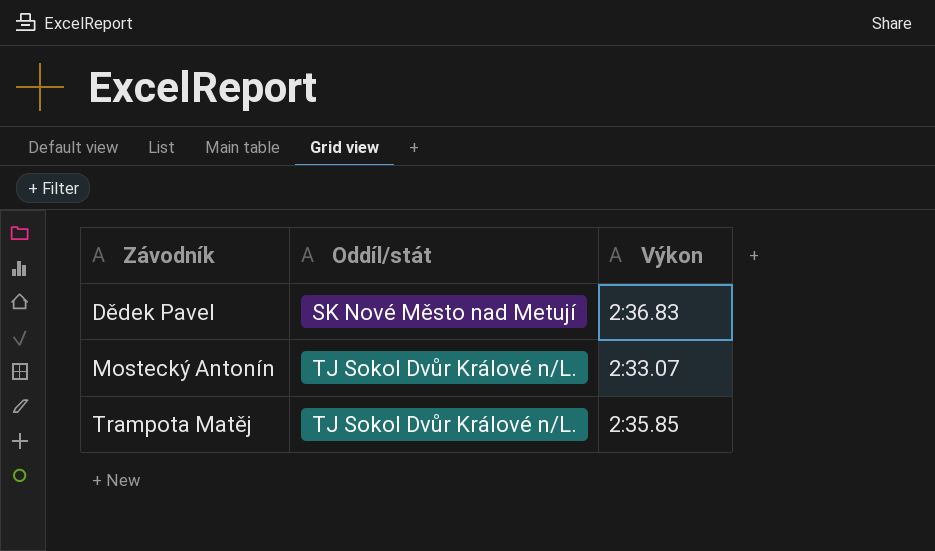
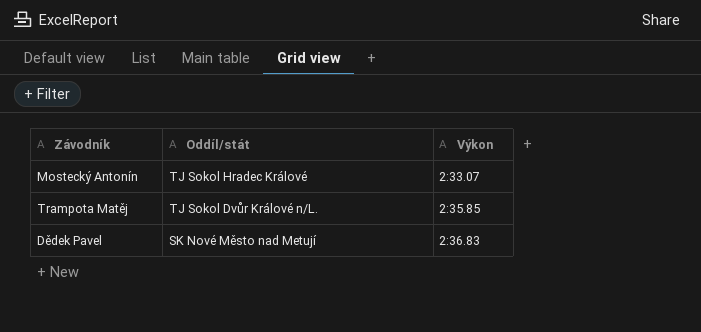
row order: Závodník ascending -> Oddíl/stát descending
Mostecký Antonín | Oddíl/stát: TJ Sokol Dvůr Králové n/L. -> TJ Sokol Hradec Králové

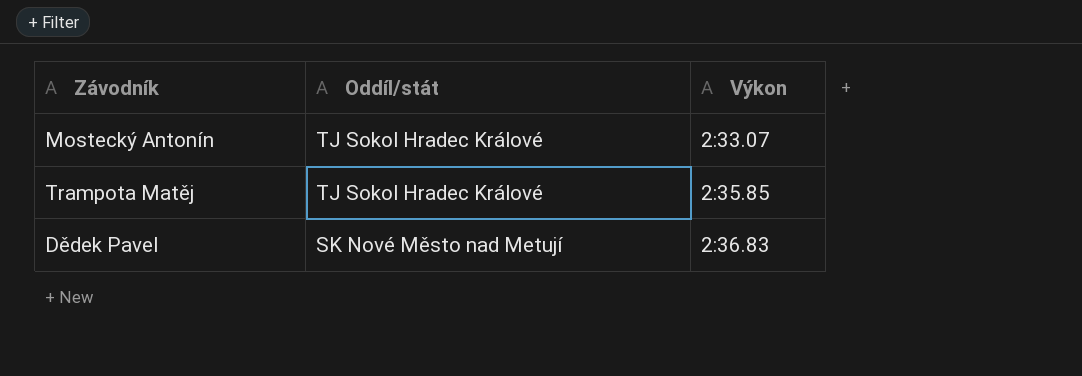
Trampota Matěj | Oddíl/stát: TJ Sokol Dvůr Králové n/L. -> TJ Sokol Hradec Králové

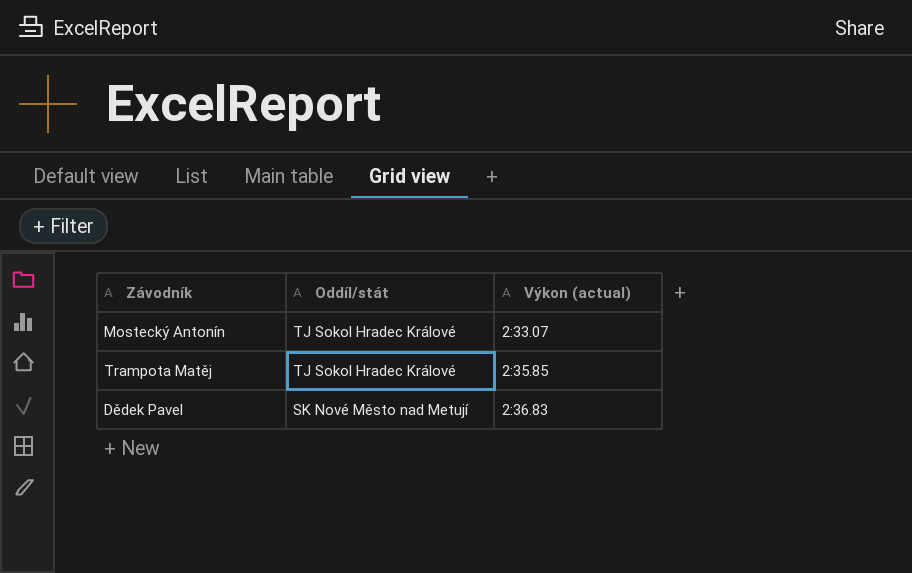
column name: Výkon -> Výkon (actual)

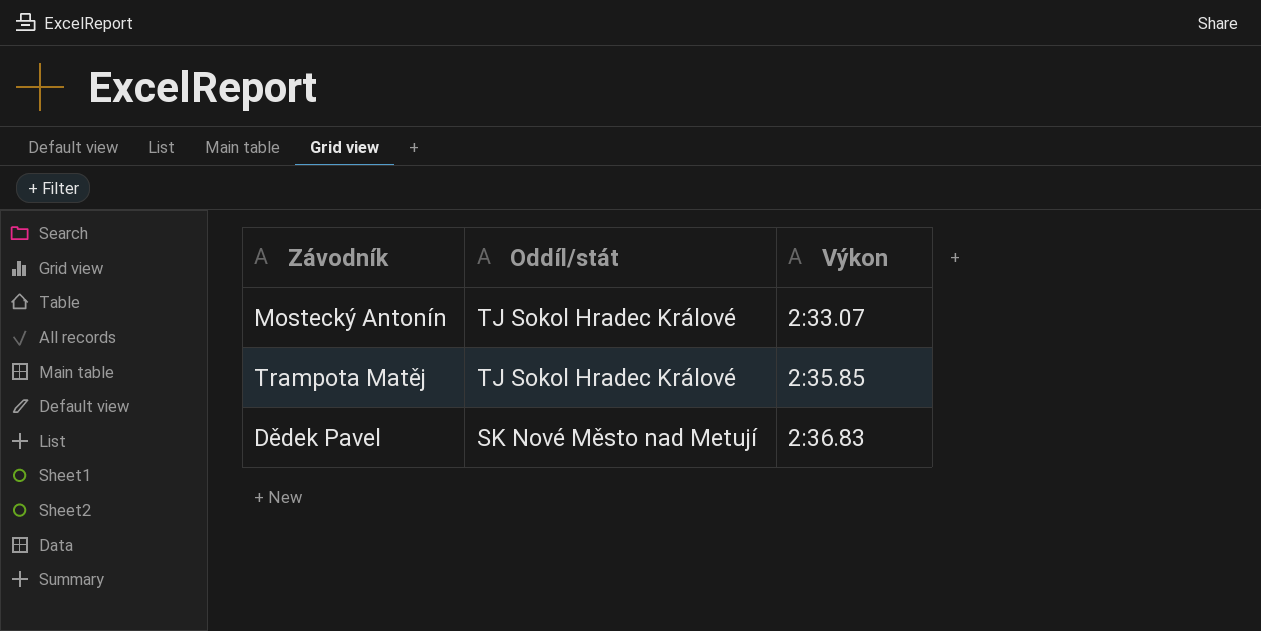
column name: Výkon (actual) -> Výkon

